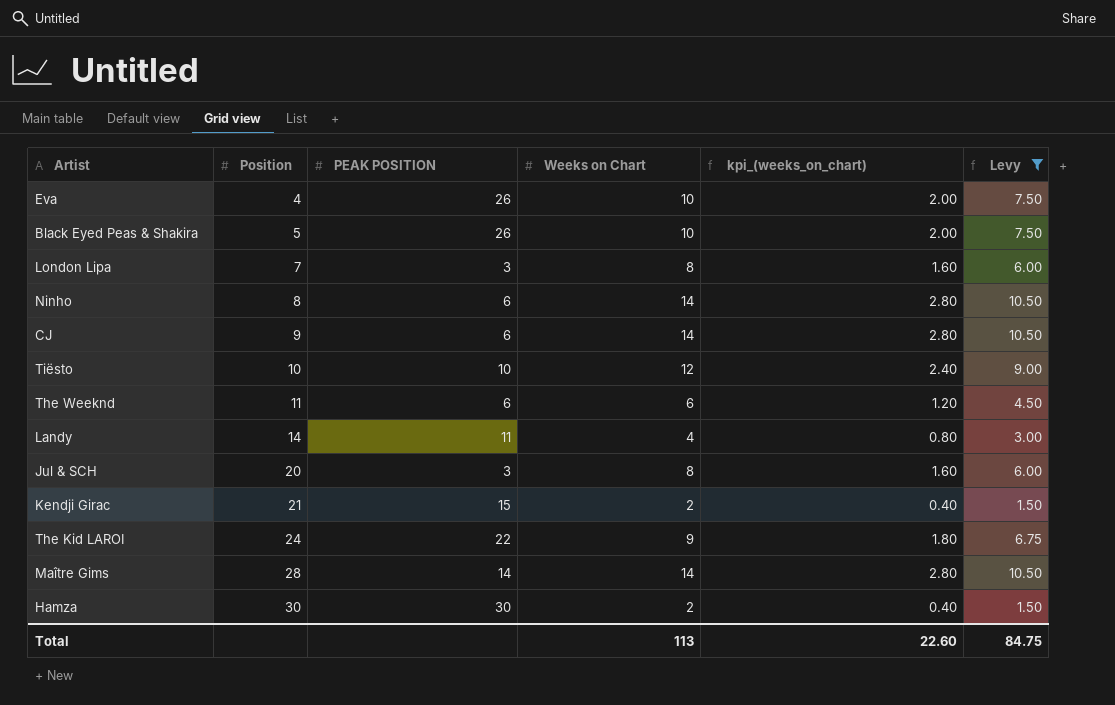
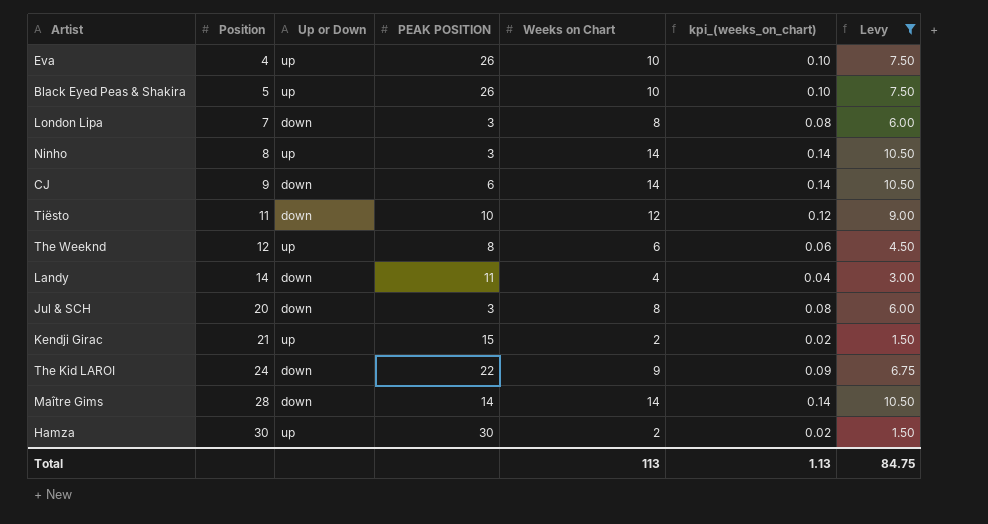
column Up or Down | position: none -> 3
column kpi_(weeks_on_chart) | formula: [Weeks on Chart] * 0.2 -> [Weeks on Chart] * 0.01
Ninho | PEAK POSITION: 6 -> 3
Tiësto | Position: 10 -> 11
The Weeknd | Position: 11 -> 12
The Weeknd | PEAK POSITION: 6 -> 8
Total | kpi_(weeks_on_chart): 22.60 -> 1.13

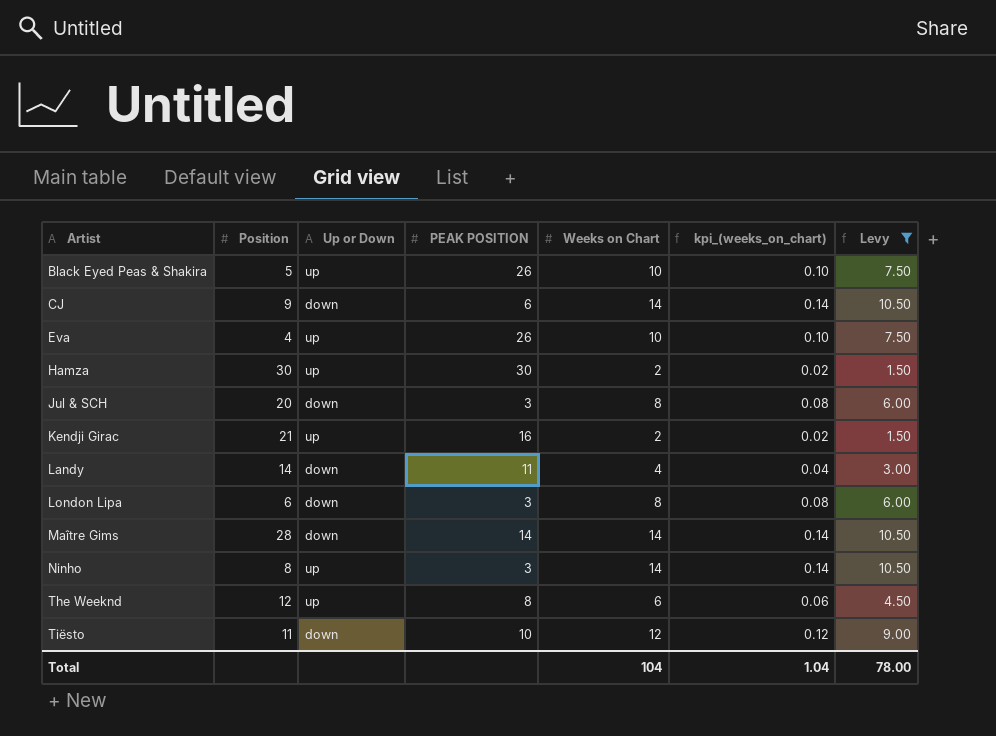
row order: Position ascending -> Artist ascending
row The Kid LAROI: 24 | down | 22 | 9 | 0.09 | 6.75 -> none
Kendji Girac | PEAK POSITION: 15 -> 16
London Lipa | Position: 7 -> 6
Total | Weeks on Chart: 113 -> 104
Total | kpi_(weeks_on_chart): 1.13 -> 1.04
Total | Levy: 84.75 -> 78.00

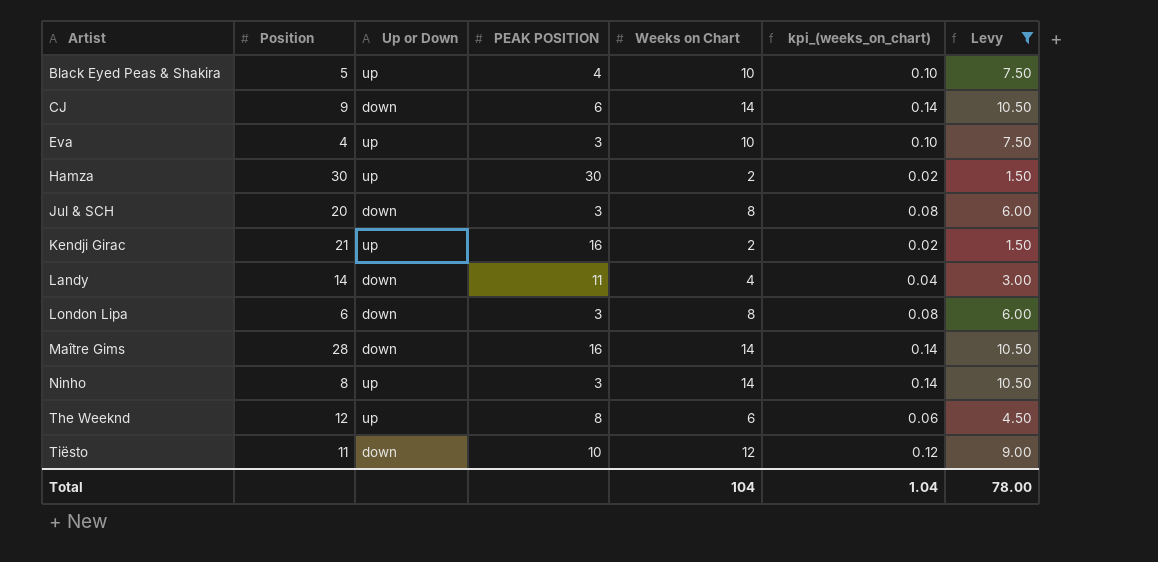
Black Eyed Peas & Shakira | PEAK POSITION: 26 -> 4
Eva | PEAK POSITION: 26 -> 3
Maître Gims | PEAK POSITION: 14 -> 16

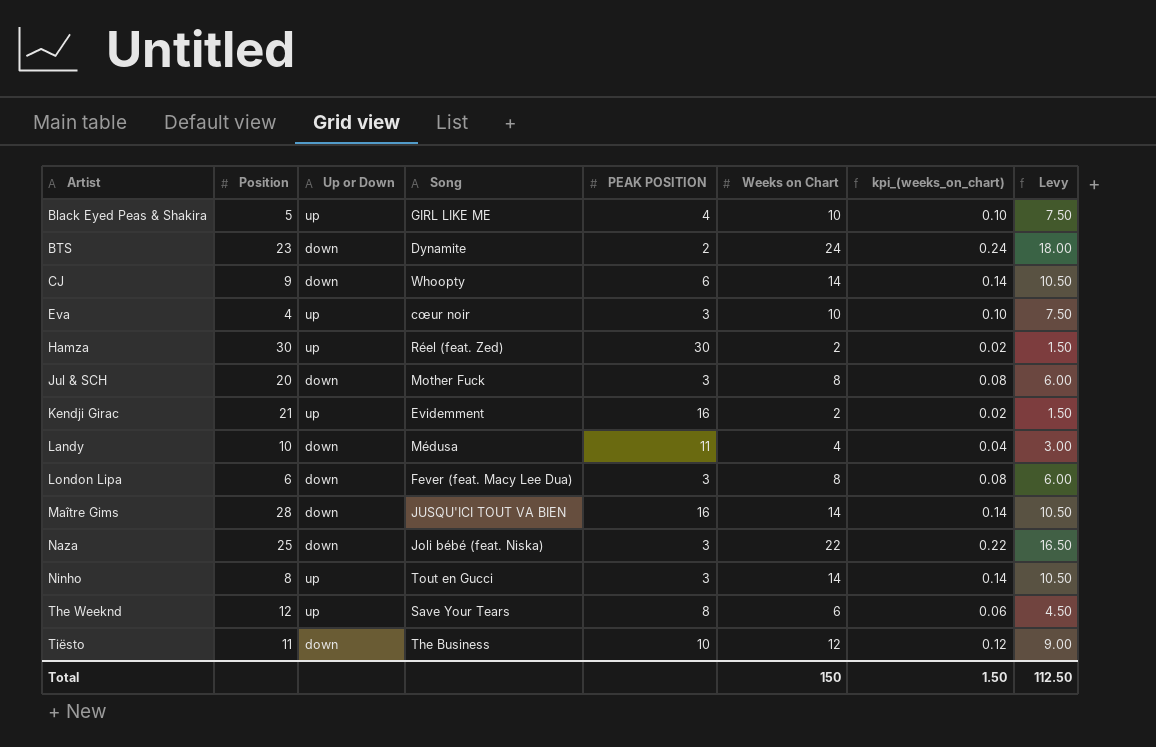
filter: Levy <= 10.50 -> none
column Song | position: none -> 4
Landy | Position: 14 -> 10
Total | Weeks on Chart: 104 -> 150
Total | kpi_(weeks_on_chart): 1.04 -> 1.50
Total | Levy: 78.00 -> 112.50

